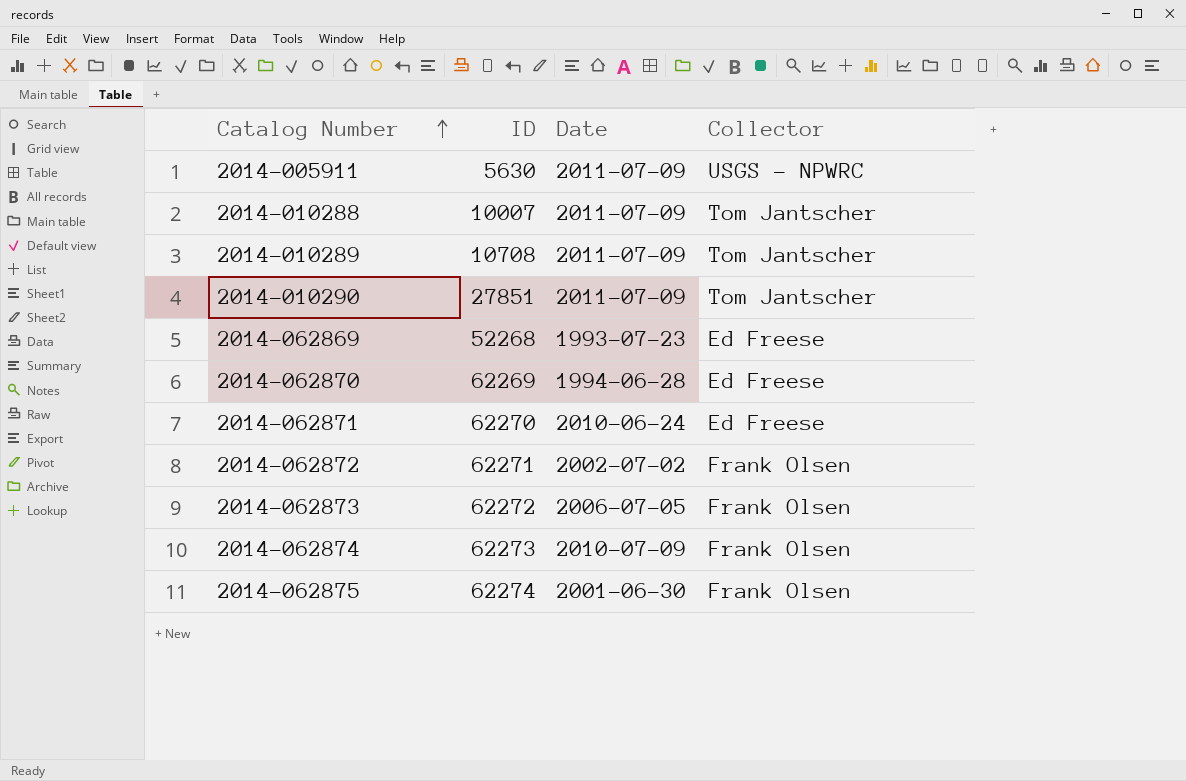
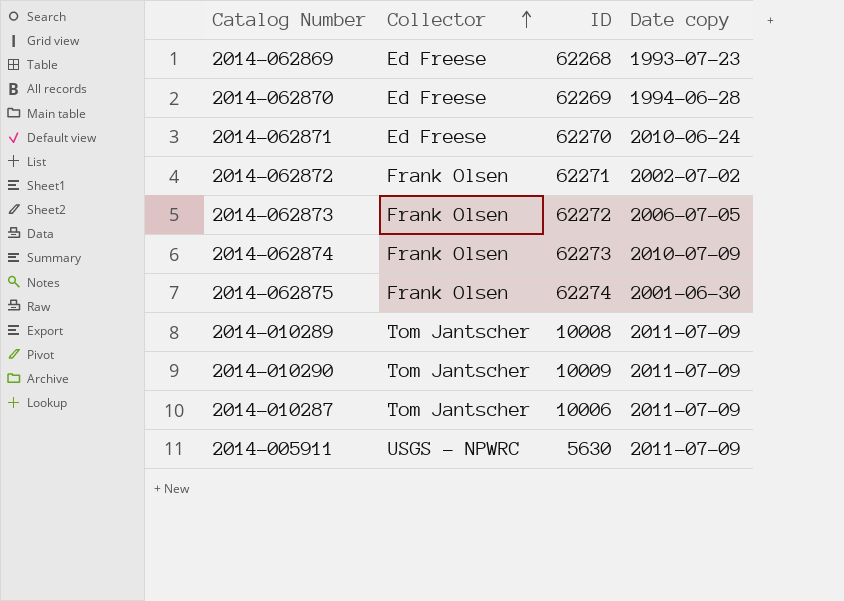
row order: Catalog Number ascending -> Collector ascending
column Collector | position: 4 -> 2
column name: Date -> Date copy
row 2014-010288: 10007 | 2011-07-09 | Tom Jantscher -> none
2014-062869 | ID: 52268 -> 62268
2014-010289 | ID: 10708 -> 10008
2014-010290 | ID: 27851 -> 10009
row 2014-010287: none -> Tom Jantscher | 10006 | 2011-07-09

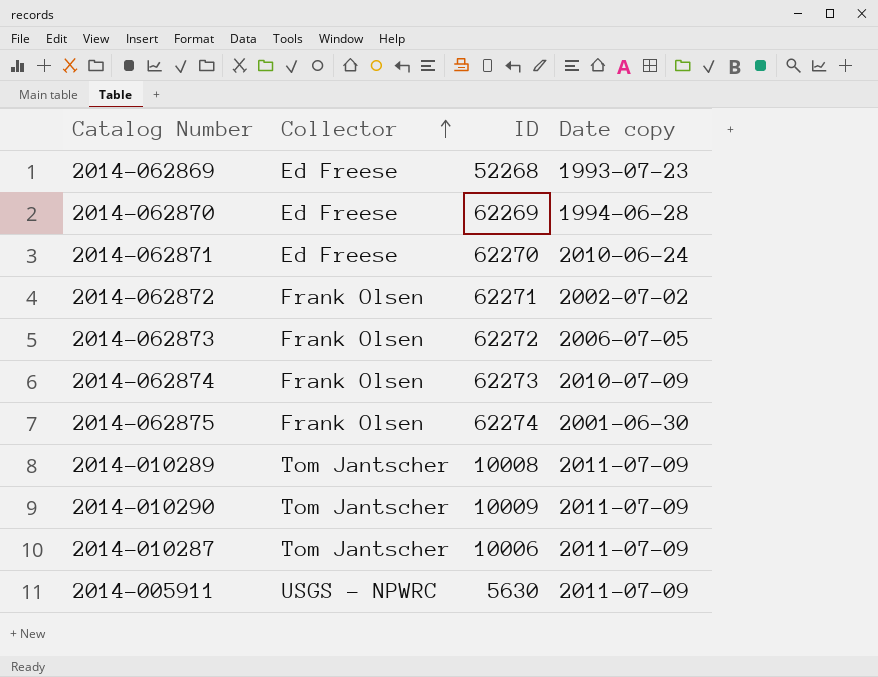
2014-062869 | ID: 62268 -> 52268

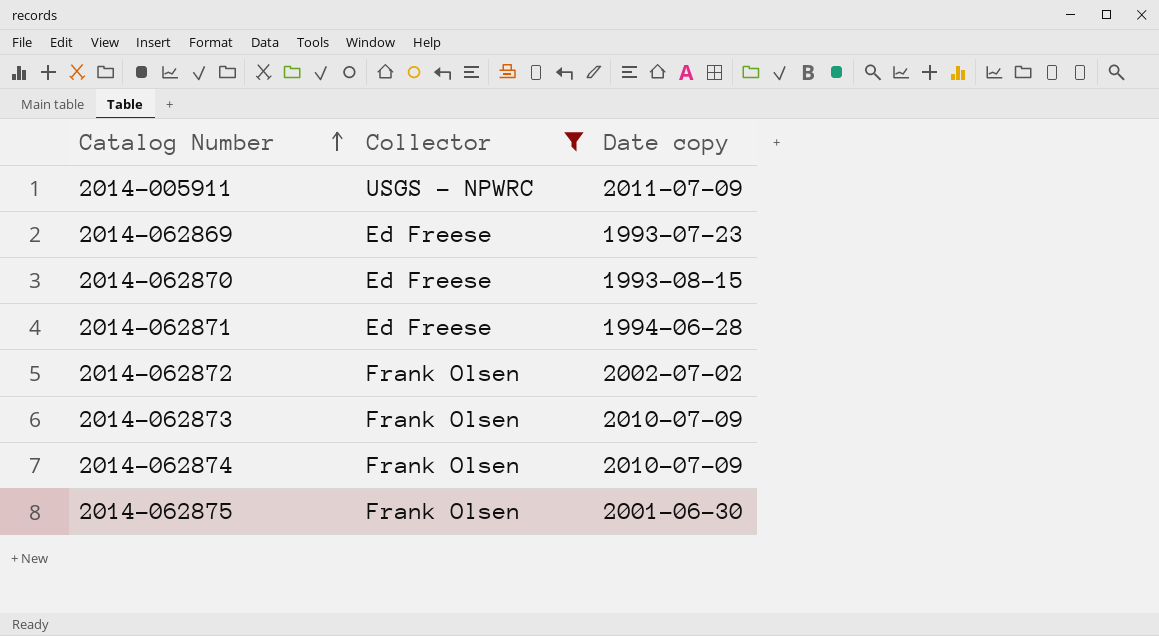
filter: none -> Collector != Tom Jantscher
row order: Collector ascending -> Catalog Number ascending
column ID | position: 3 -> none
2014-062870 | Date copy: 1994-06-28 -> 1993-08-15
2014-062871 | Date copy: 2010-06-24 -> 1994-06-28
2014-062873 | Date copy: 2006-07-05 -> 2010-07-09

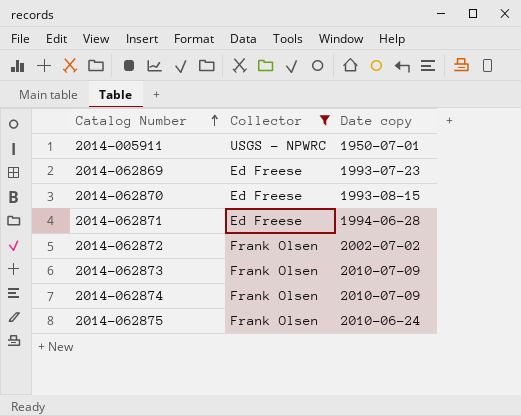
2014-005911 | Date copy: 2011-07-09 -> 1950-07-01
2014-062875 | Date copy: 2001-06-30 -> 2010-06-24

